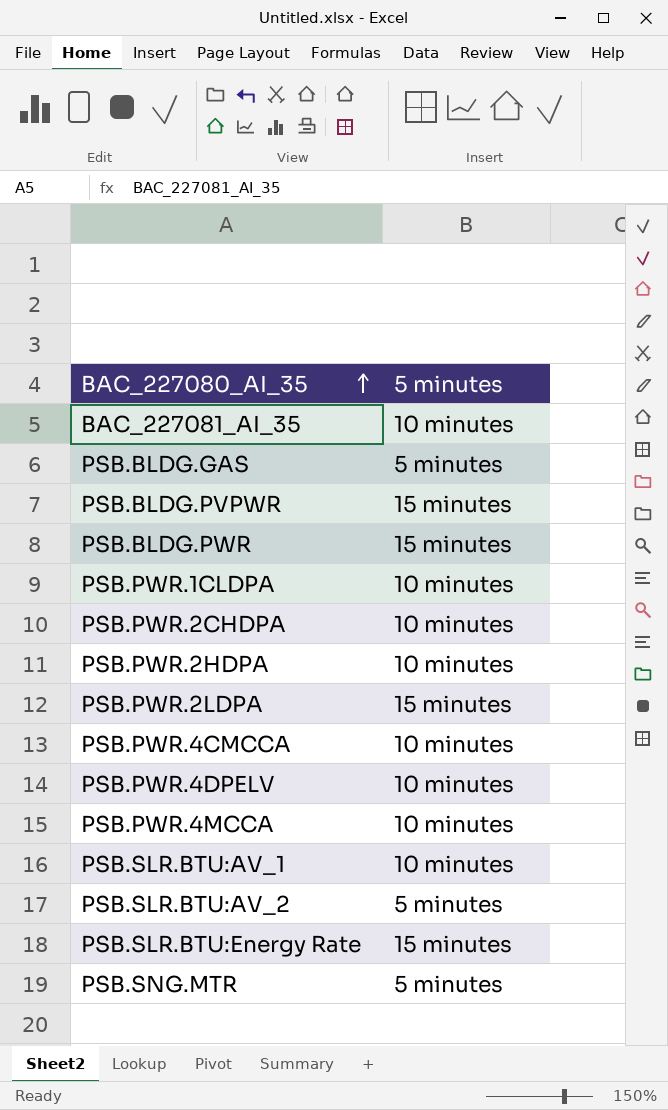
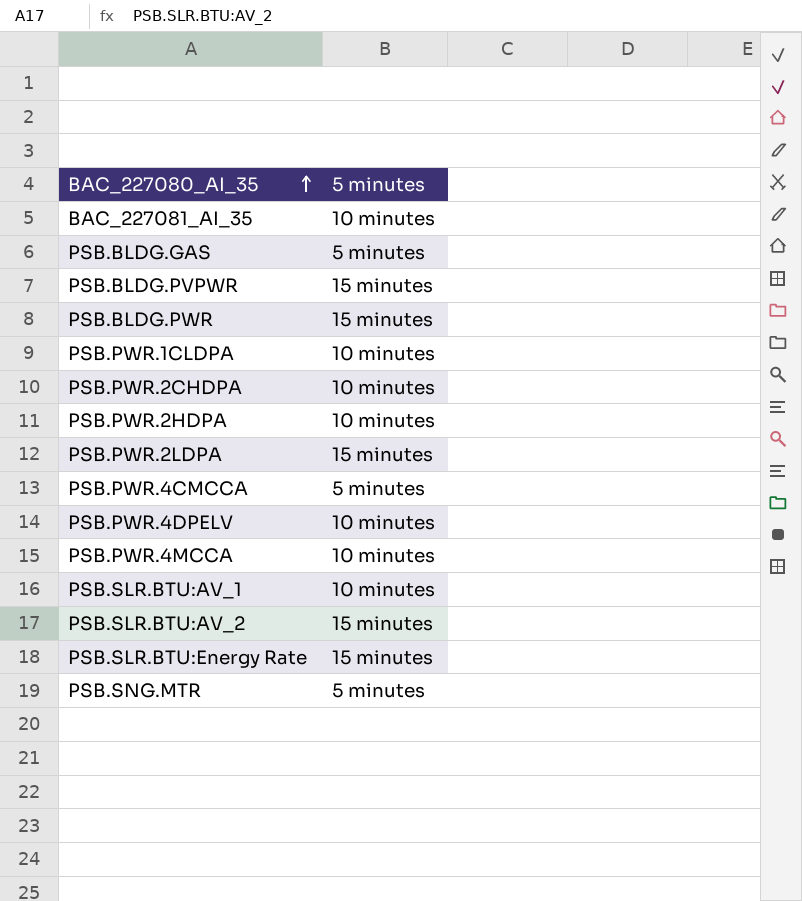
PSB.PWR.4CMCCA | 5 minutes: 10 minutes -> 5 minutes
PSB.SLR.BTU:AV_2 | 5 minutes: 5 minutes -> 15 minutes

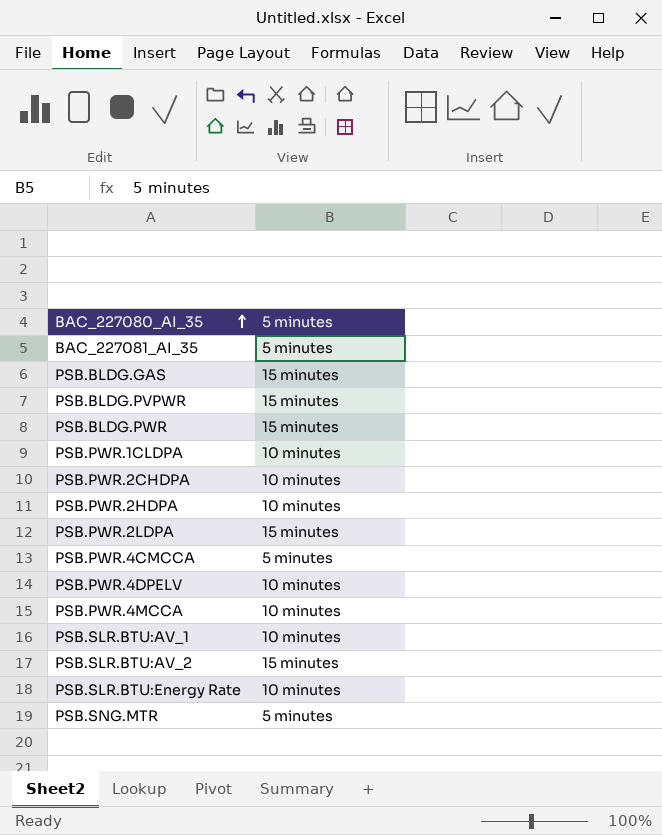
BAC_227081_AI_35 | 5 minutes: 10 minutes -> 5 minutes
PSB.BLDG.GAS | 5 minutes: 5 minutes -> 15 minutes
PSB.SLR.BTU:Energy Rate | 5 minutes: 15 minutes -> 10 minutes

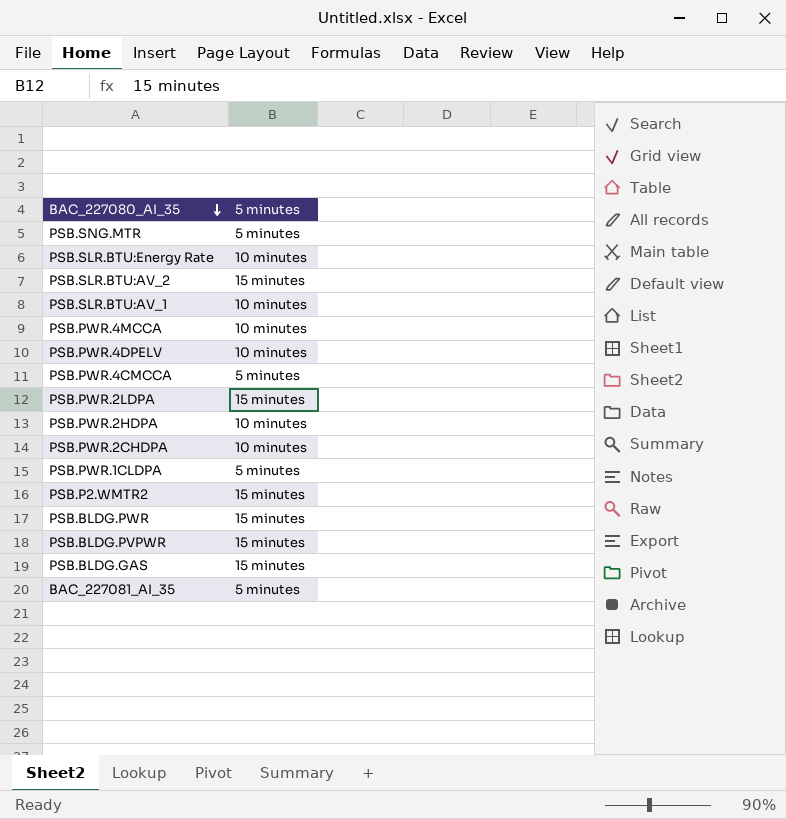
row order: BAC_227080_AI_35 ascending -> BAC_227080_AI_35 descending
PSB.PWR.1CLDPA | 5 minutes: 10 minutes -> 5 minutes
row PSB.P2.WMTR2: none -> 15 minutes

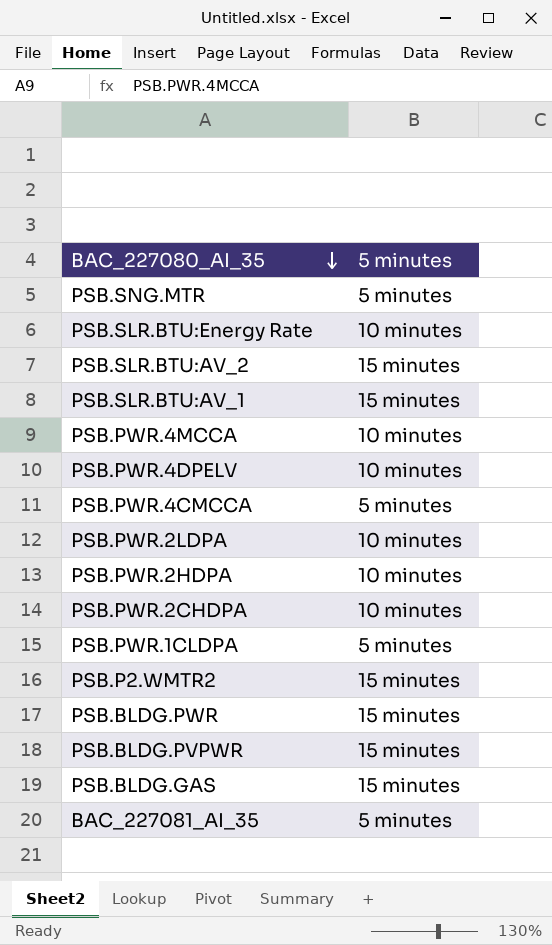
PSB.SLR.BTU:AV_1 | 5 minutes: 10 minutes -> 15 minutes
PSB.PWR.2LDPA | 5 minutes: 15 minutes -> 10 minutes

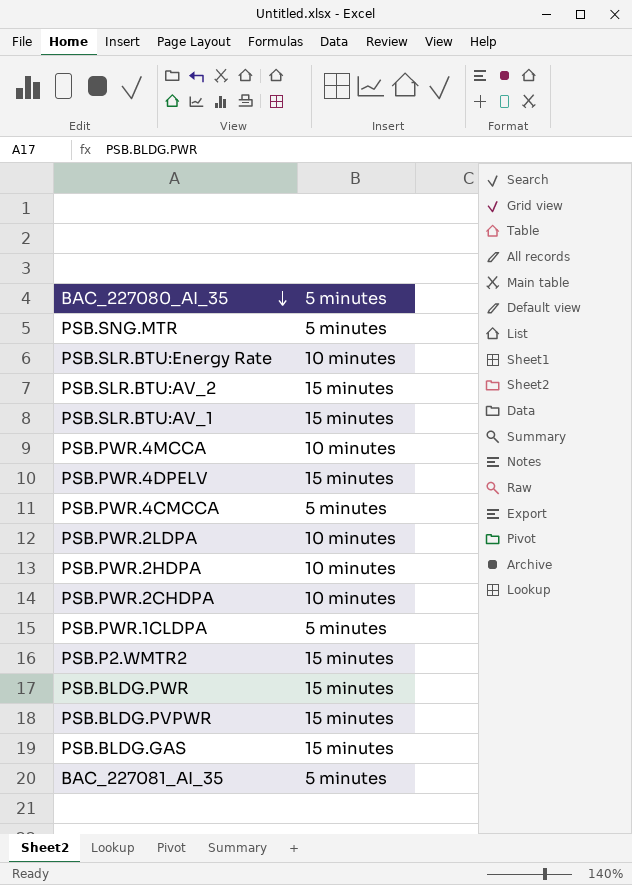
PSB.PWR.4DPELV | 5 minutes: 10 minutes -> 15 minutes

